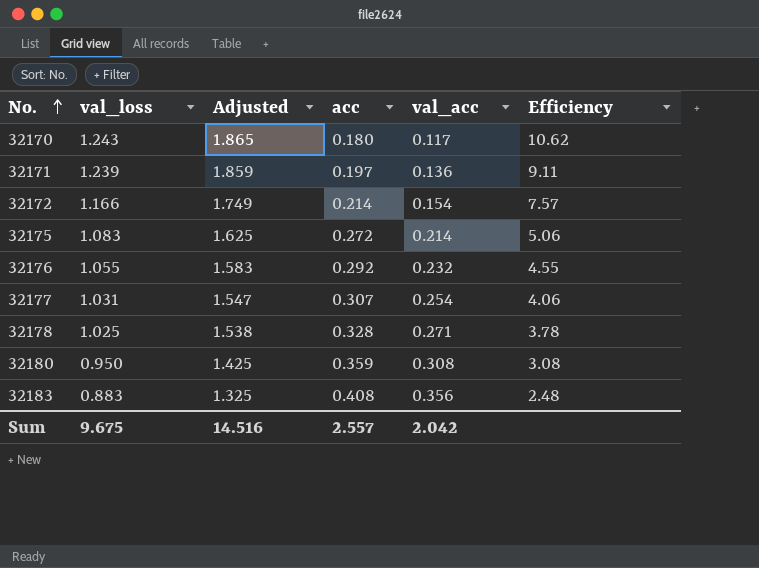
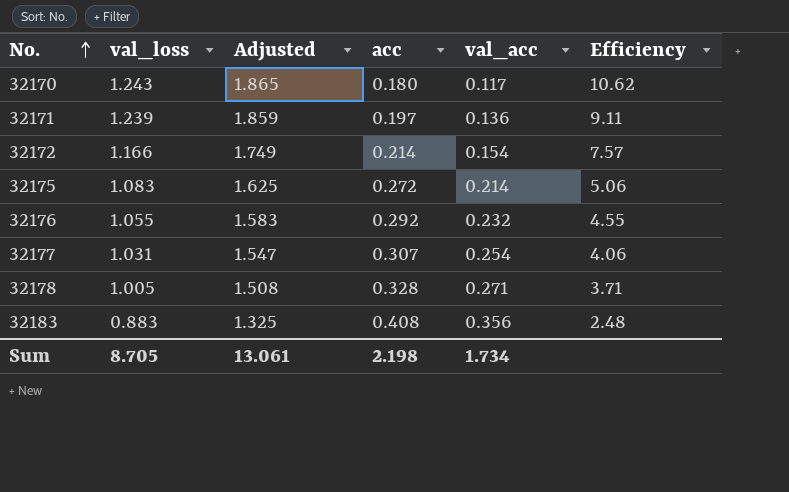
row 32180: 0.950 | 1.425 | 0.359 | 0.308 | 3.08 -> none
32178 | val_loss: 1.025 -> 1.005
32178 | Adjusted: 1.538 -> 1.508
32178 | Efficiency: 3.78 -> 3.71
Sum | val_loss: 9.675 -> 8.705
Sum | Adjusted: 14.516 -> 13.061
Sum | acc: 2.557 -> 2.198
Sum | val_acc: 2.042 -> 1.734

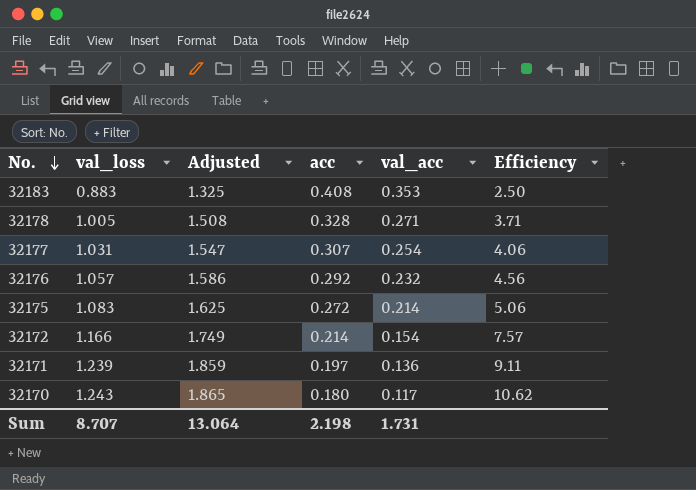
row order: No. ascending -> No. descending
32183 | val_acc: 0.356 -> 0.353
32183 | Efficiency: 2.48 -> 2.50
32176 | val_loss: 1.055 -> 1.057
32176 | Adjusted: 1.583 -> 1.586
32176 | Efficiency: 4.55 -> 4.56
Sum | val_loss: 8.705 -> 8.707
Sum | Adjusted: 13.061 -> 13.064
Sum | val_acc: 1.734 -> 1.731

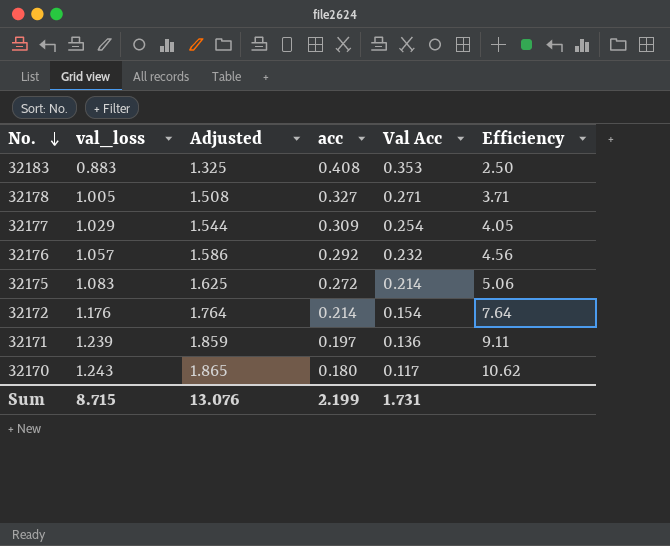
column name: val_acc -> Val Acc
32178 | acc: 0.328 -> 0.327
32177 | val_loss: 1.031 -> 1.029
32177 | Adjusted: 1.547 -> 1.544
32177 | acc: 0.307 -> 0.309
32177 | Efficiency: 4.06 -> 4.05
32172 | val_loss: 1.166 -> 1.176
32172 | Adjusted: 1.749 -> 1.764
32172 | Efficiency: 7.57 -> 7.64
Sum | val_loss: 8.707 -> 8.715
Sum | Adjusted: 13.064 -> 13.076
Sum | acc: 2.198 -> 2.199

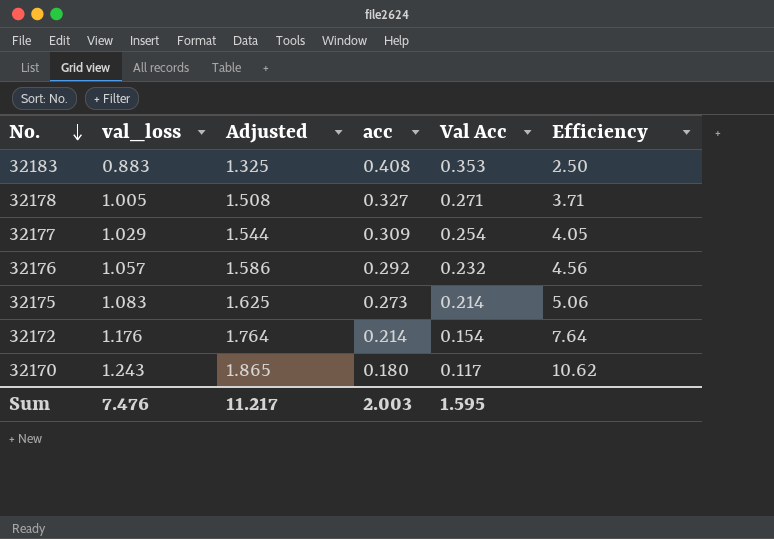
row 32171: 1.239 | 1.859 | 0.197 | 0.136 | 9.11 -> none
32175 | acc: 0.272 -> 0.273
Sum | val_loss: 8.715 -> 7.476
Sum | Adjusted: 13.076 -> 11.217
Sum | acc: 2.199 -> 2.003
Sum | Val Acc: 1.731 -> 1.595

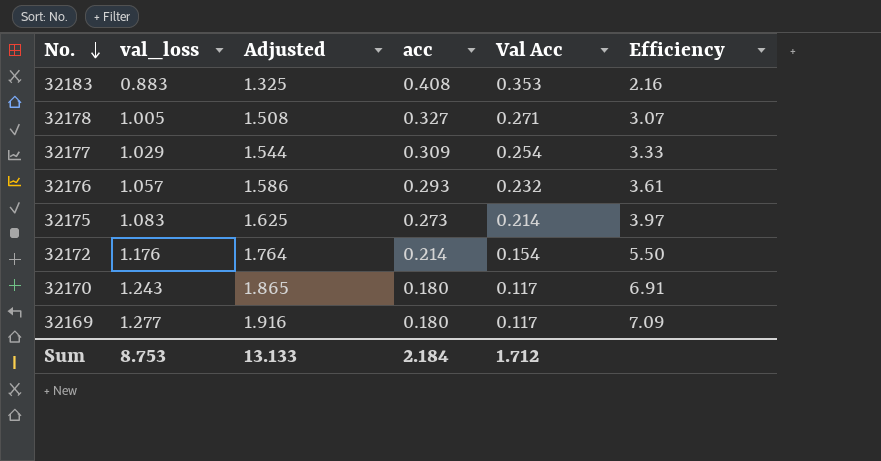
column Efficiency | formula: [val_loss] / [Val Acc] -> [val_loss] / [acc]
32176 | acc: 0.292 -> 0.293
row 32169: none -> 1.277 | 1.916 | 0.180 | 0.117 | 7.09
Sum | val_loss: 7.476 -> 8.753
Sum | Adjusted: 11.217 -> 13.133
Sum | acc: 2.003 -> 2.184
Sum | Val Acc: 1.595 -> 1.712

